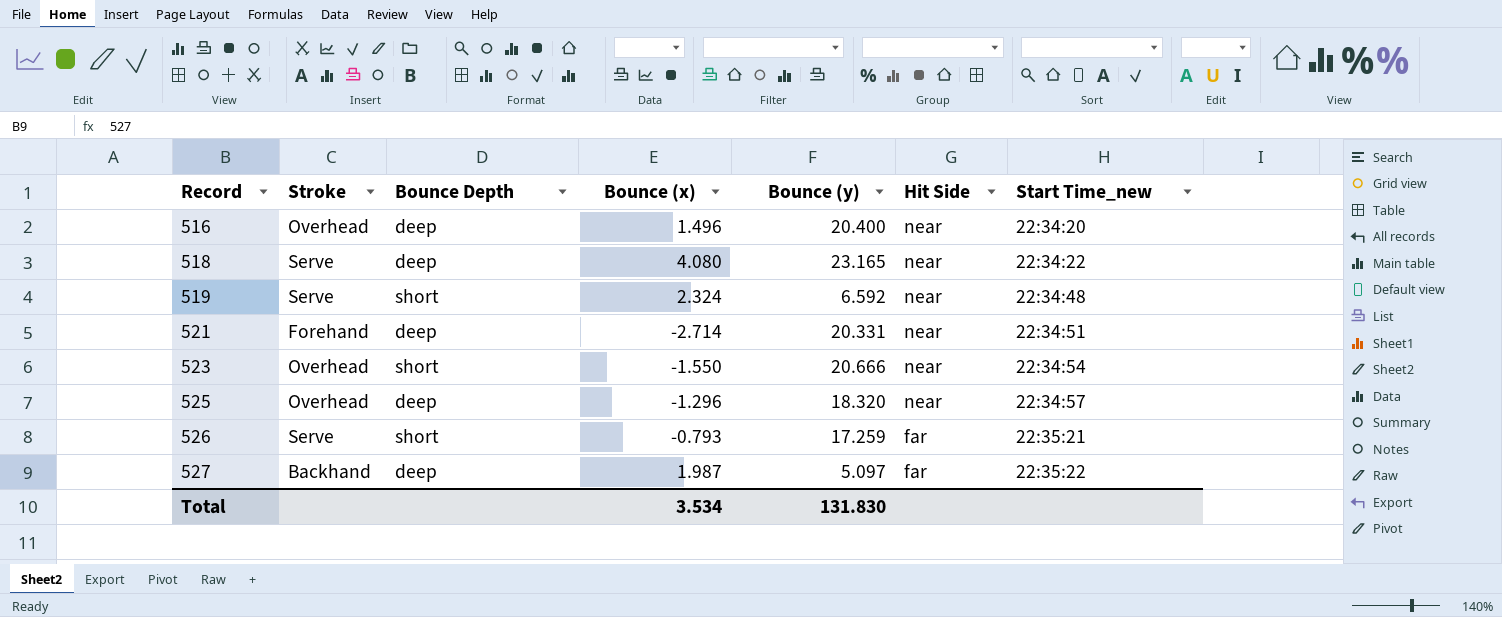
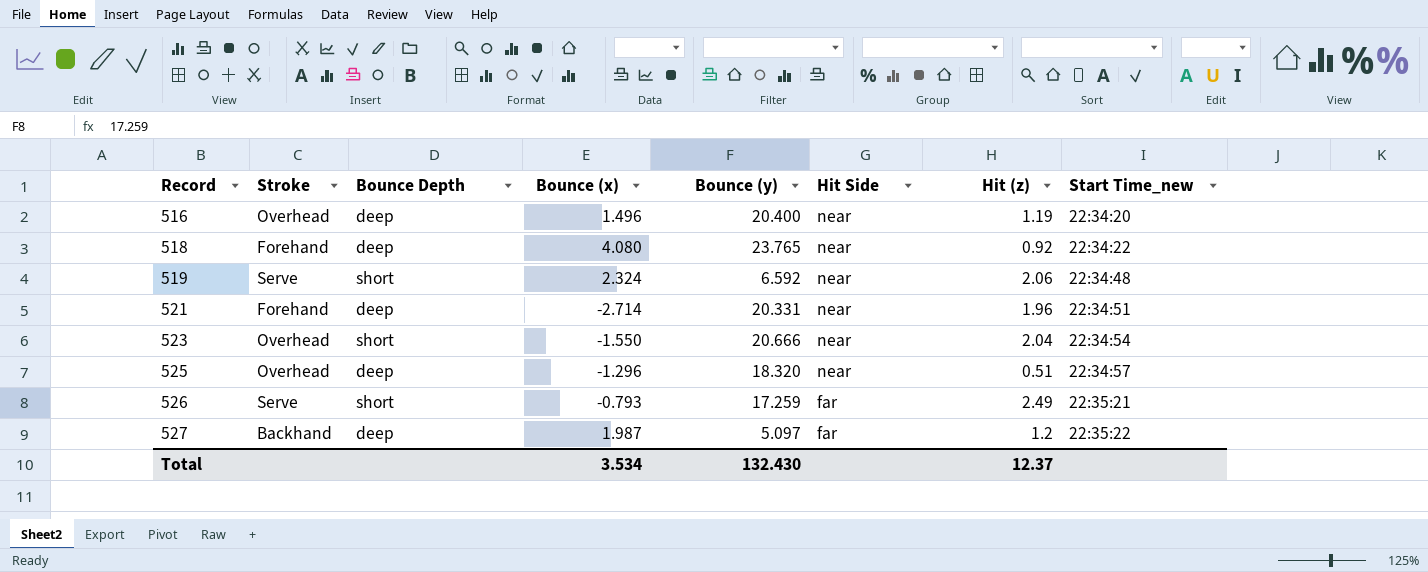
column Hit (z) | position: none -> 7
518 | Stroke: Serve -> Forehand
518 | Bounce (y): 23.165 -> 23.765
Total | Bounce (y): 131.830 -> 132.430

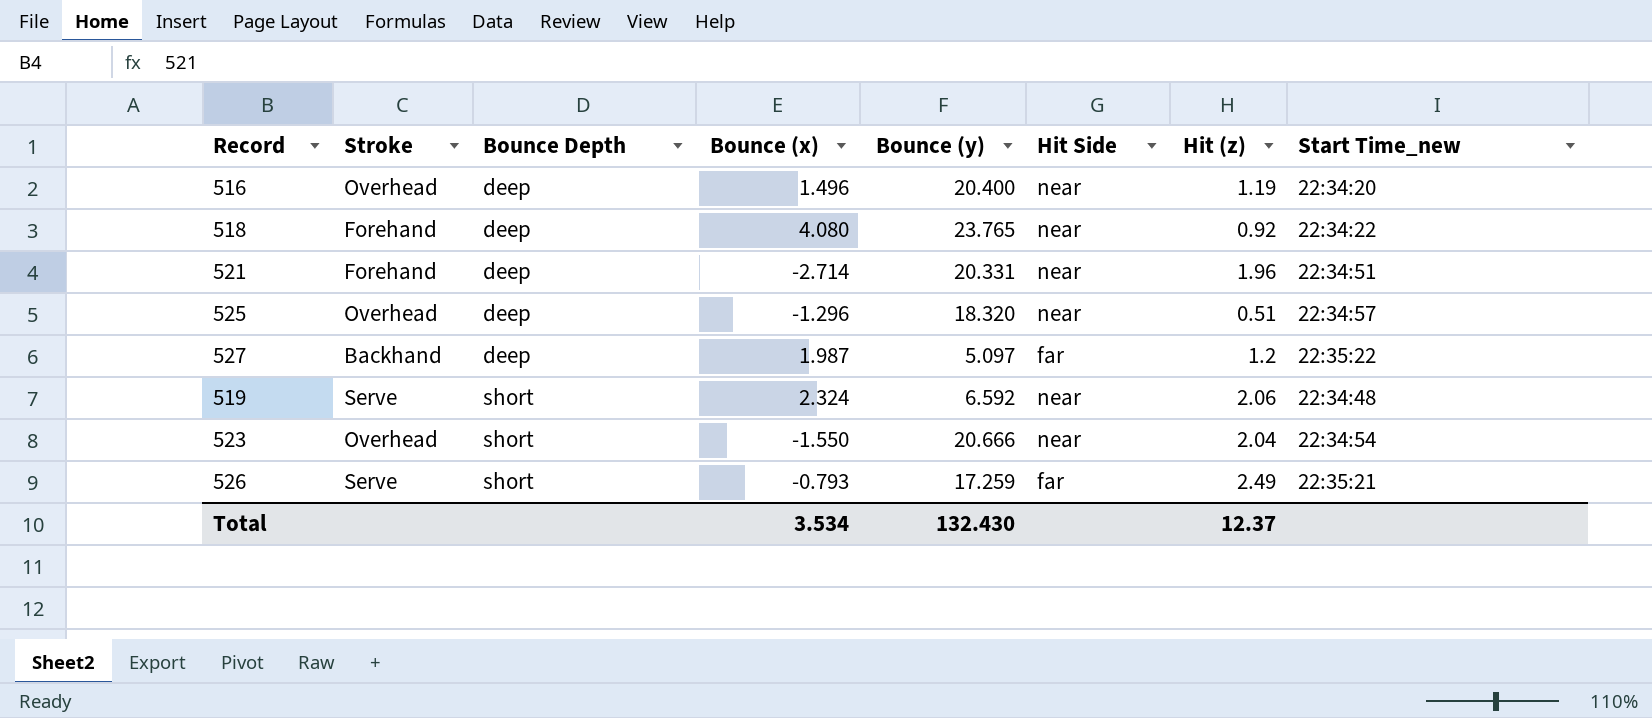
row order: Record ascending -> Bounce Depth ascending

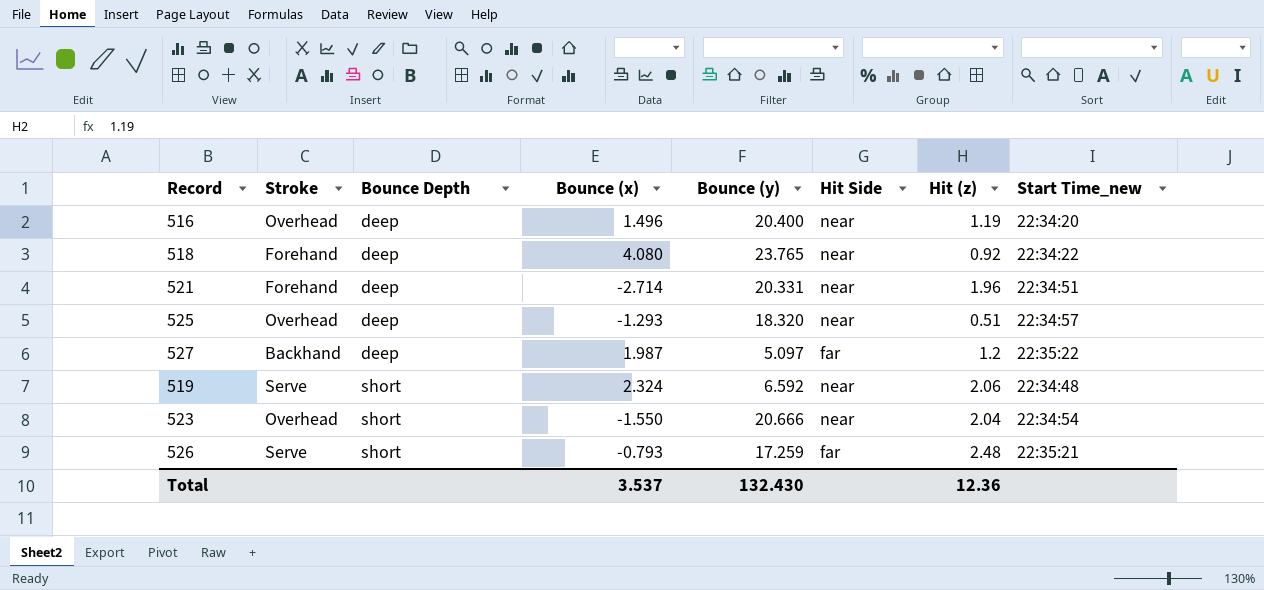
525 | Bounce (x): -1.296 -> -1.293
526 | Hit (z): 2.49 -> 2.48
Total | Bounce (x): 3.534 -> 3.537
Total | Hit (z): 12.37 -> 12.36

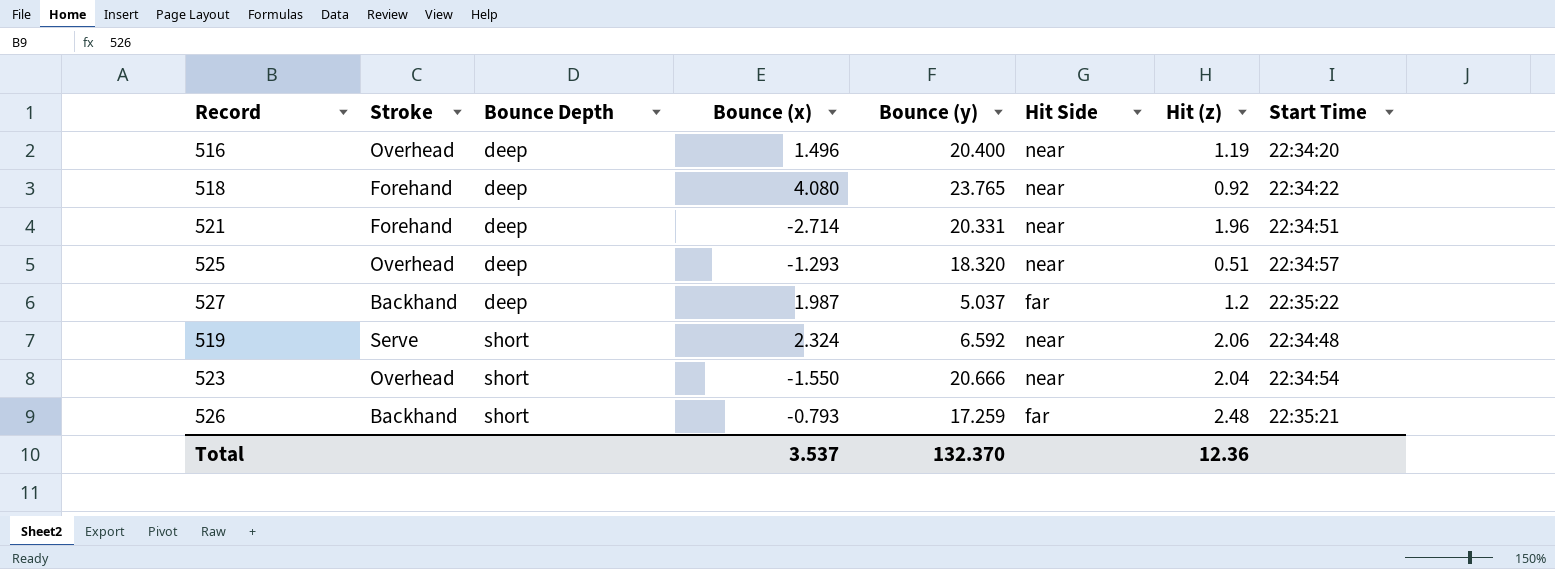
column name: Start Time_new -> Start Time
527 | Bounce (y): 5.097 -> 5.037
526 | Stroke: Serve -> Backhand
Total | Bounce (y): 132.430 -> 132.370

